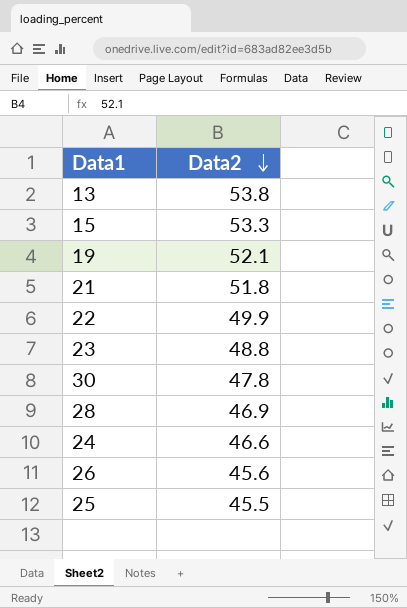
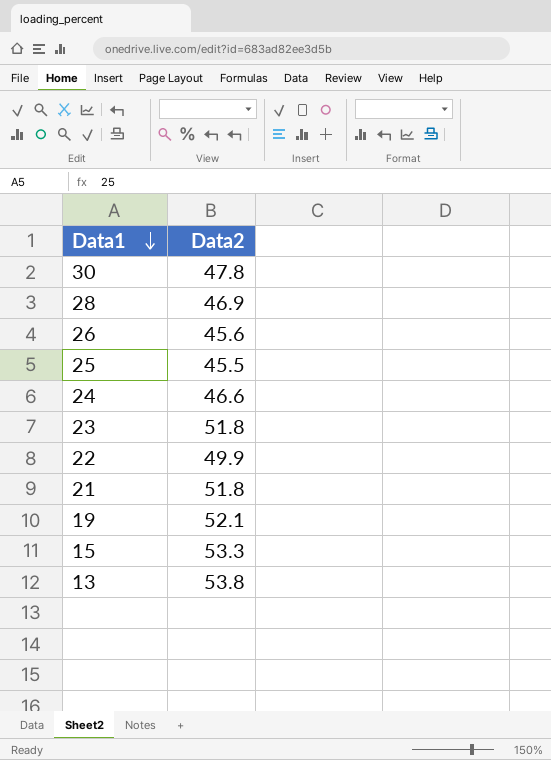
row order: Data2 descending -> Data1 descending
23 | Data2: 48.8 -> 51.8

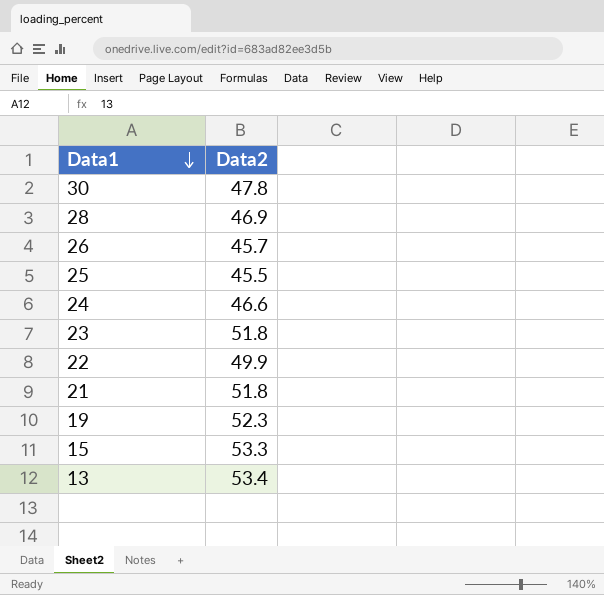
26 | Data2: 45.6 -> 45.7
19 | Data2: 52.1 -> 52.3
13 | Data2: 53.8 -> 53.4

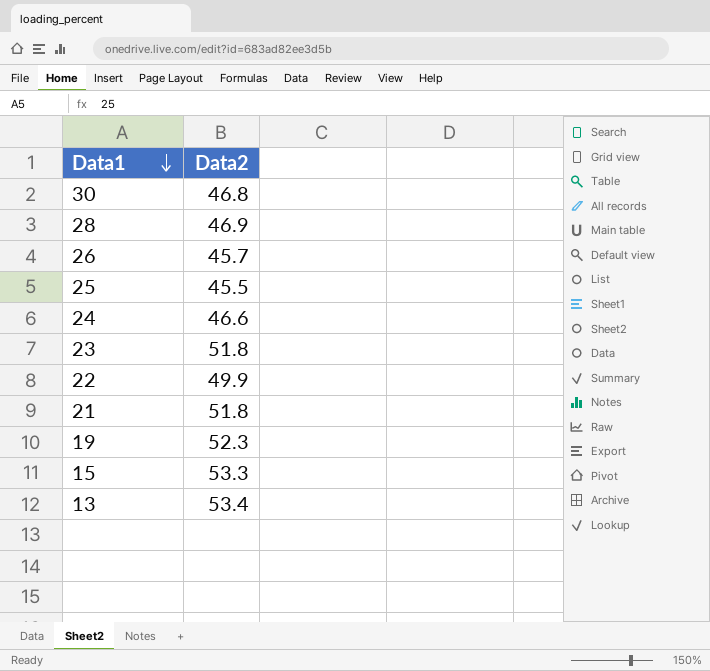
30 | Data2: 47.8 -> 46.8

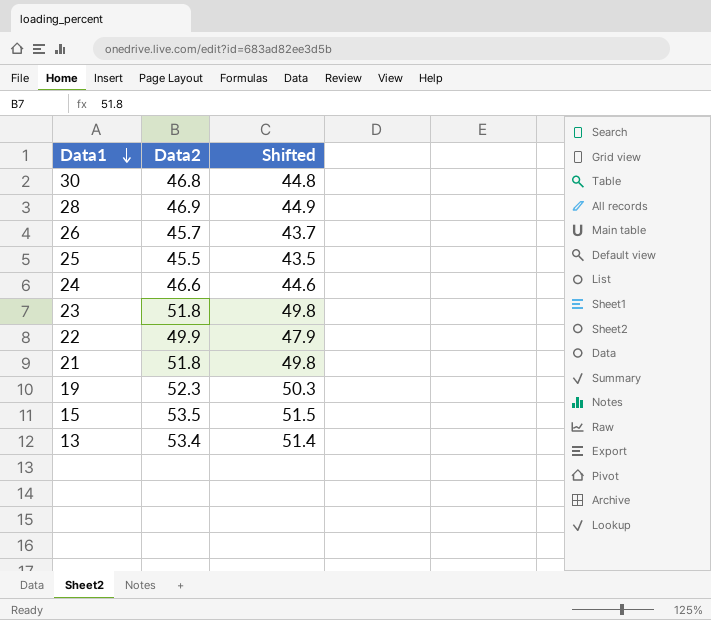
column Shifted | formula: none -> [Data2] - 2
15 | Data2: 53.3 -> 53.5

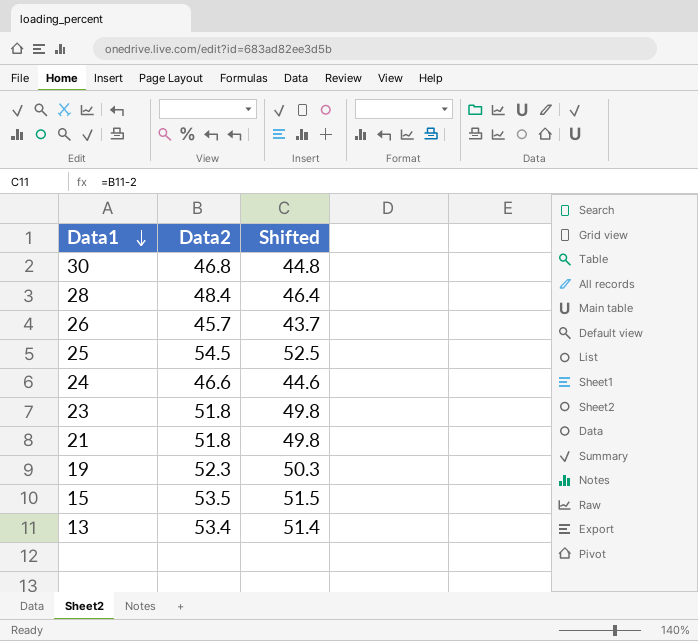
row 22: 49.9 | 47.9 -> none
28 | Data2: 46.9 -> 48.4
28 | Shifted: 44.9 -> 46.4
25 | Data2: 45.5 -> 54.5
25 | Shifted: 43.5 -> 52.5

